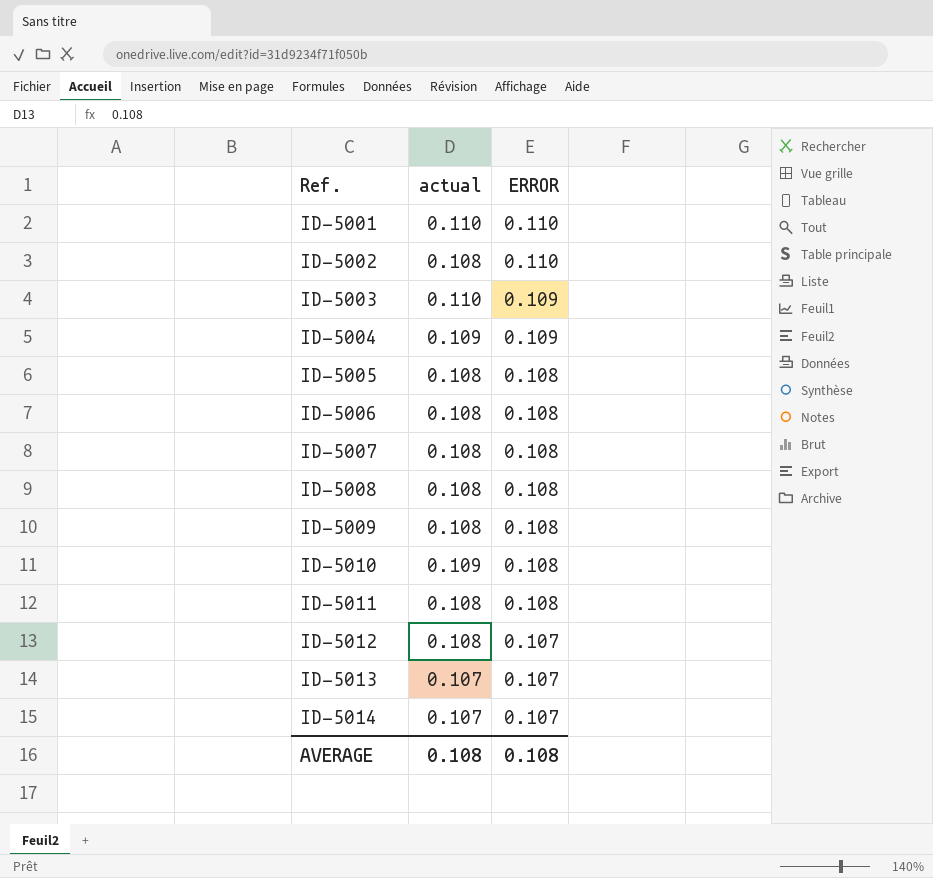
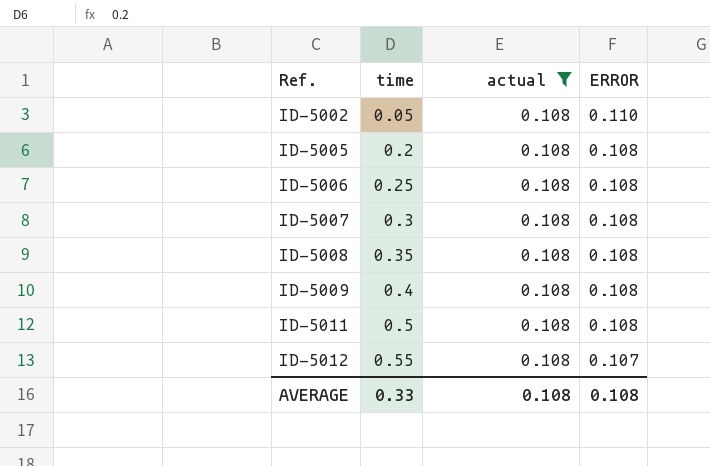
filter: none -> actual = 0.108
column time | position: none -> 2

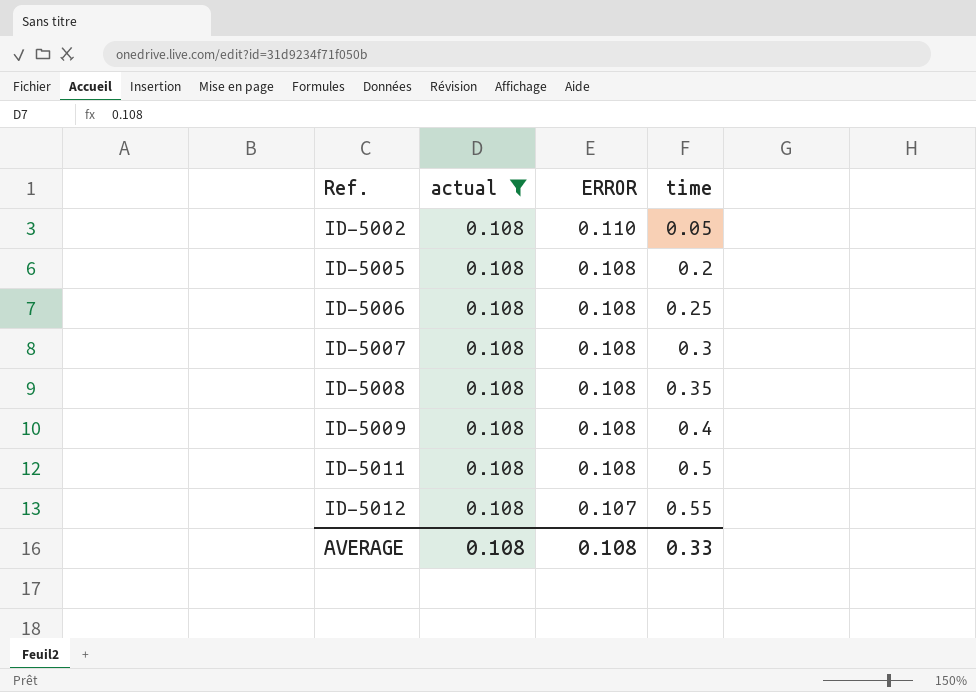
column time | position: 2 -> 4

